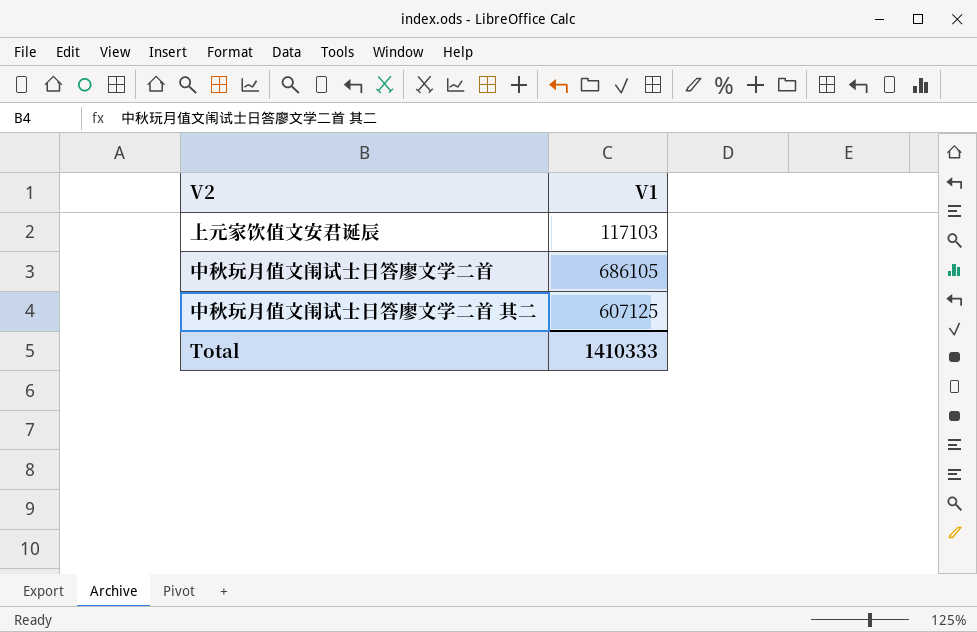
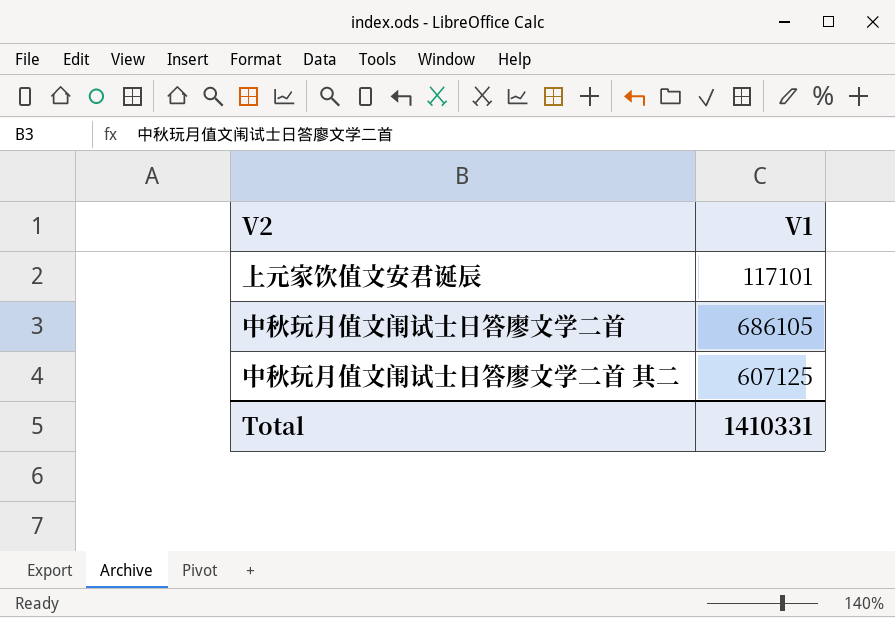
上元家饮值文安君诞辰 | V1: 117103 -> 117101
Total | V1: 1410333 -> 1410331

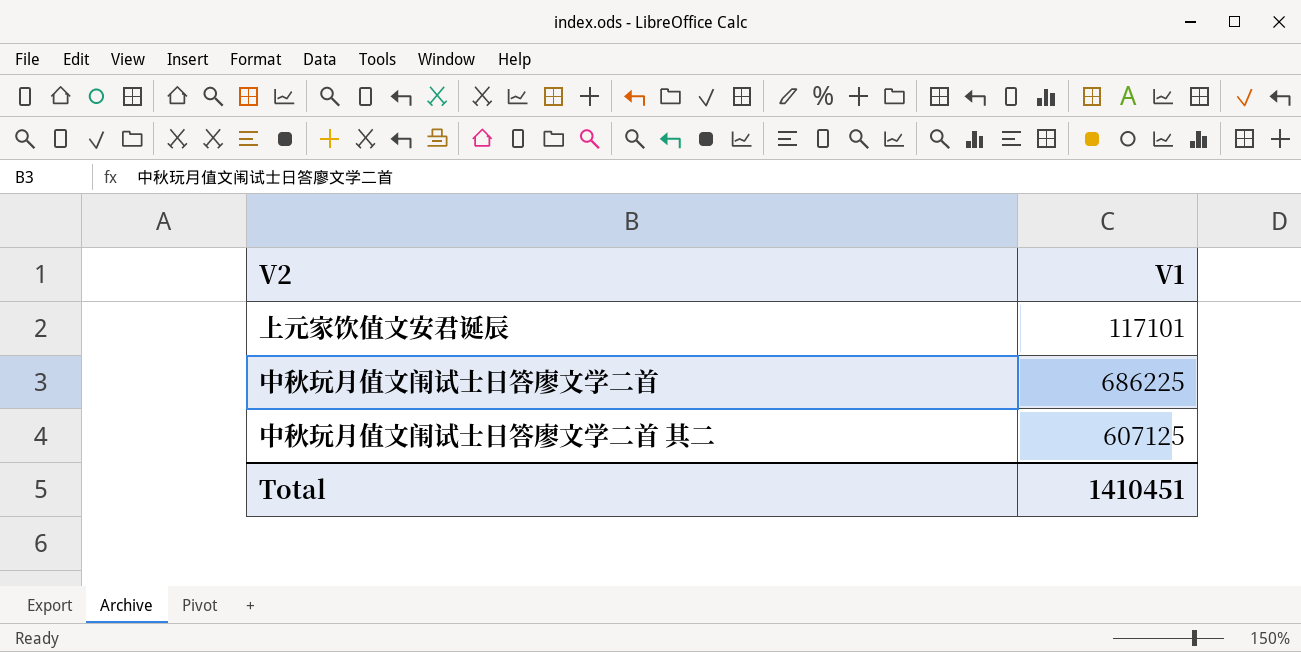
中秋玩月值文闱试士日答廖文学二首 | V1: 686105 -> 686225
Total | V1: 1410331 -> 1410451

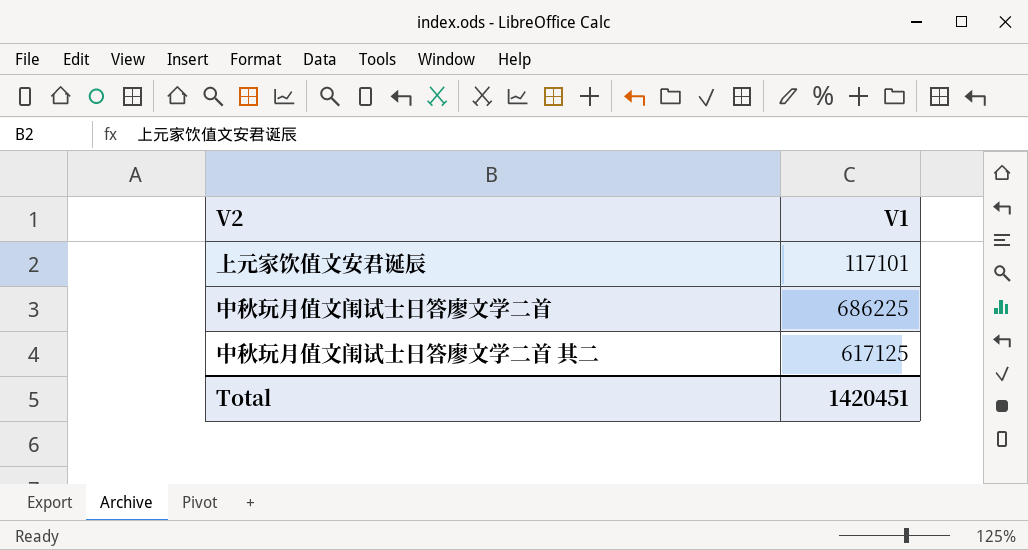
中秋玩月值文闱试士日答廖文学二首 其二 | V1: 607125 -> 617125
Total | V1: 1410451 -> 1420451

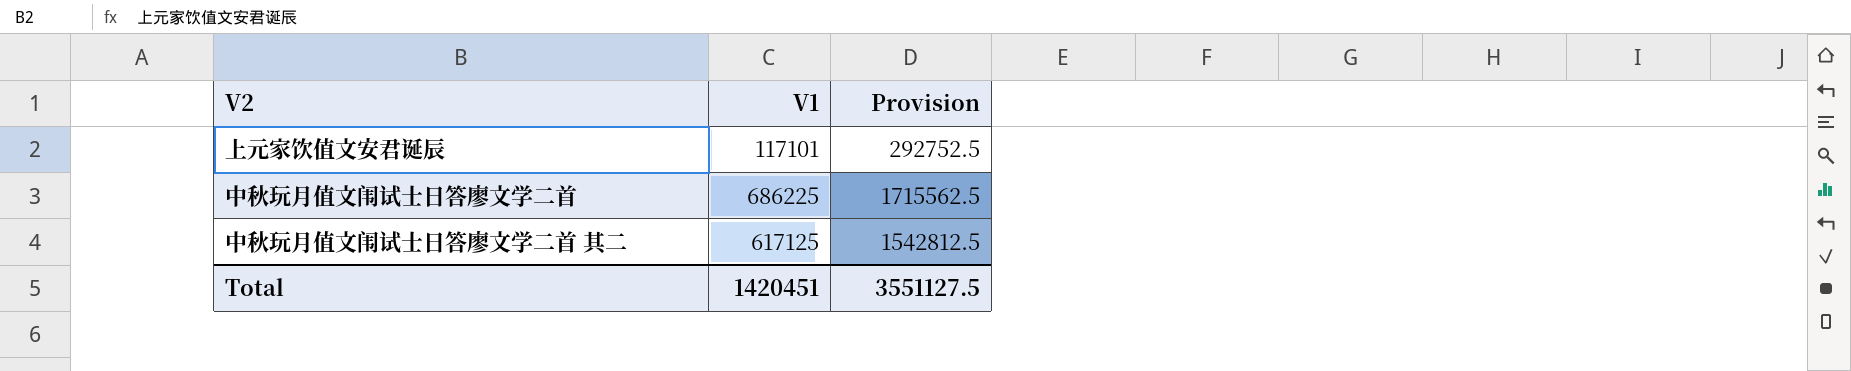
column Provision | formula: none -> [V1] * 2.5

